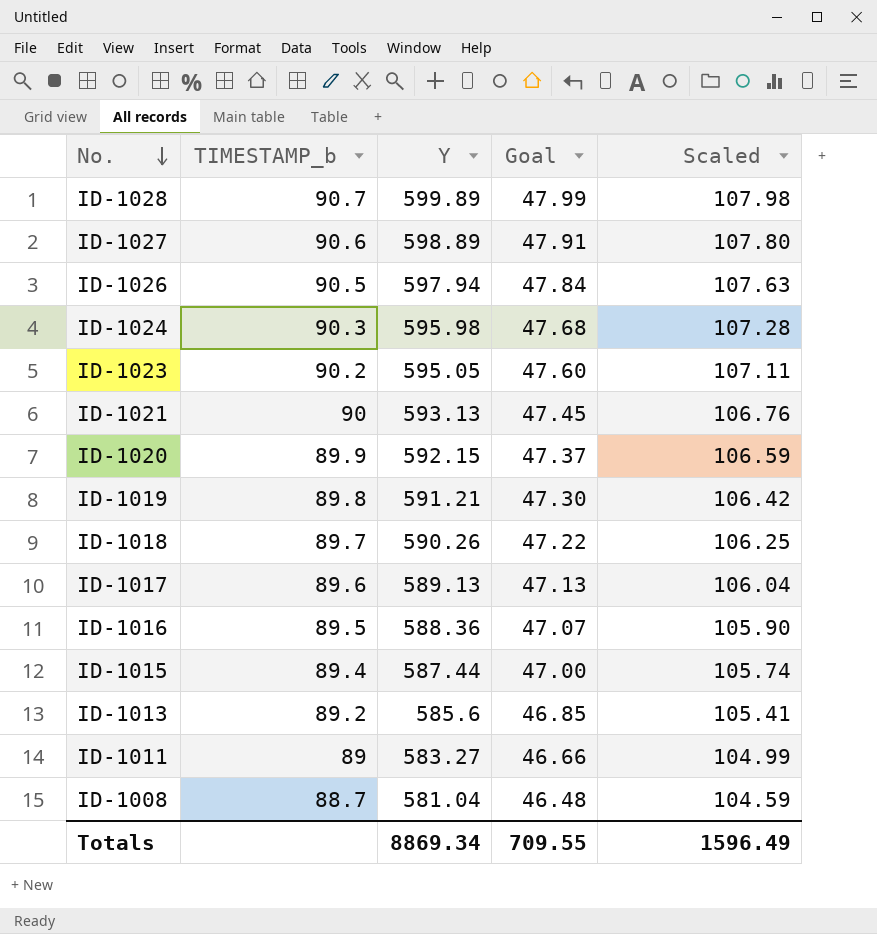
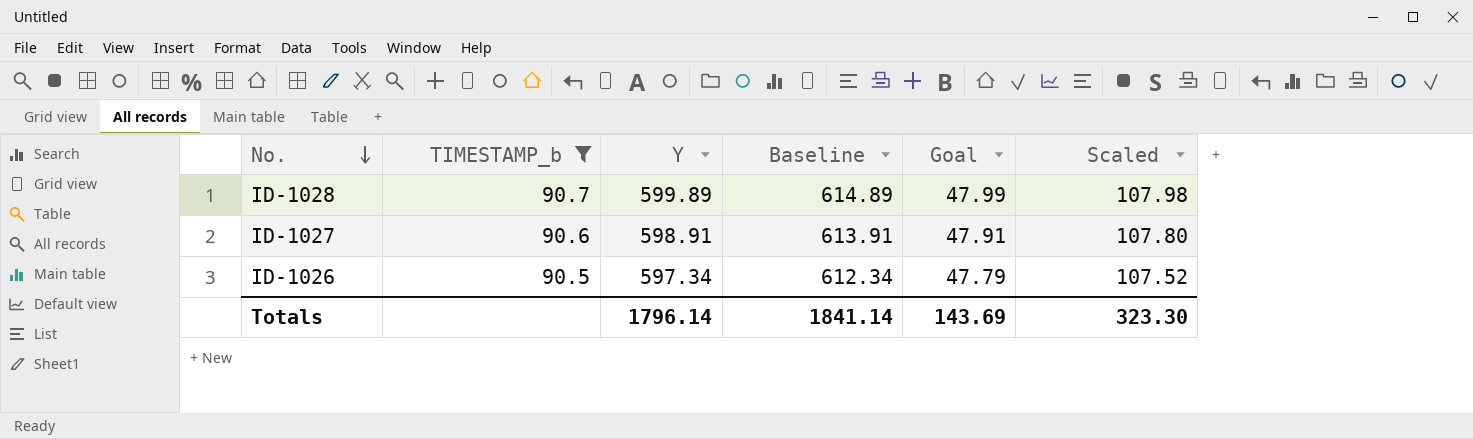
filter: none -> TIMESTAMP_b >= 90.5
column Baseline | formula: none -> [Y] + 15
ID-1027 | Y: 598.89 -> 598.91
ID-1026 | Y: 597.94 -> 597.34
ID-1026 | Goal: 47.84 -> 47.79
ID-1026 | Scaled: 107.63 -> 107.52
Totals | Y: 8869.34 -> 1796.14
Totals | Goal: 709.55 -> 143.69
Totals | Scaled: 1596.49 -> 323.30

